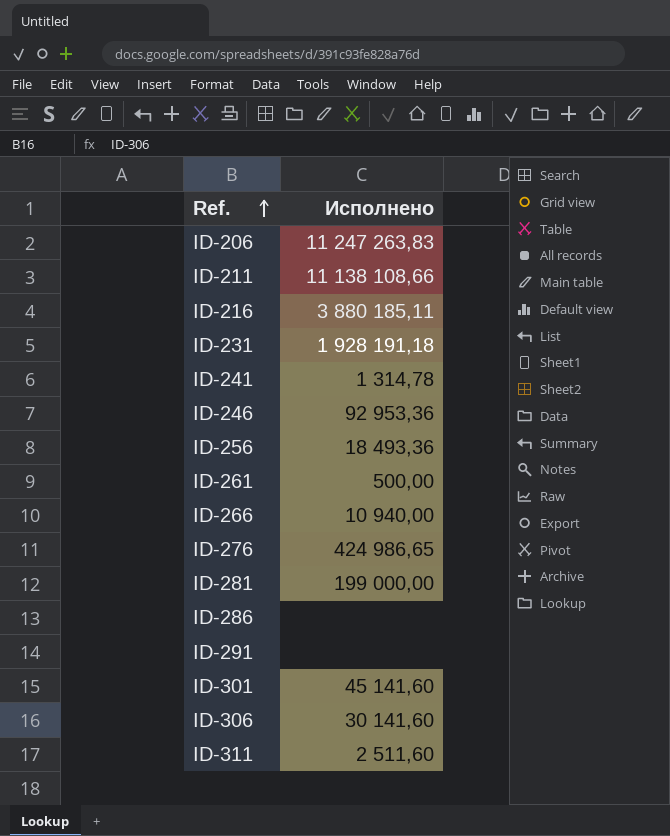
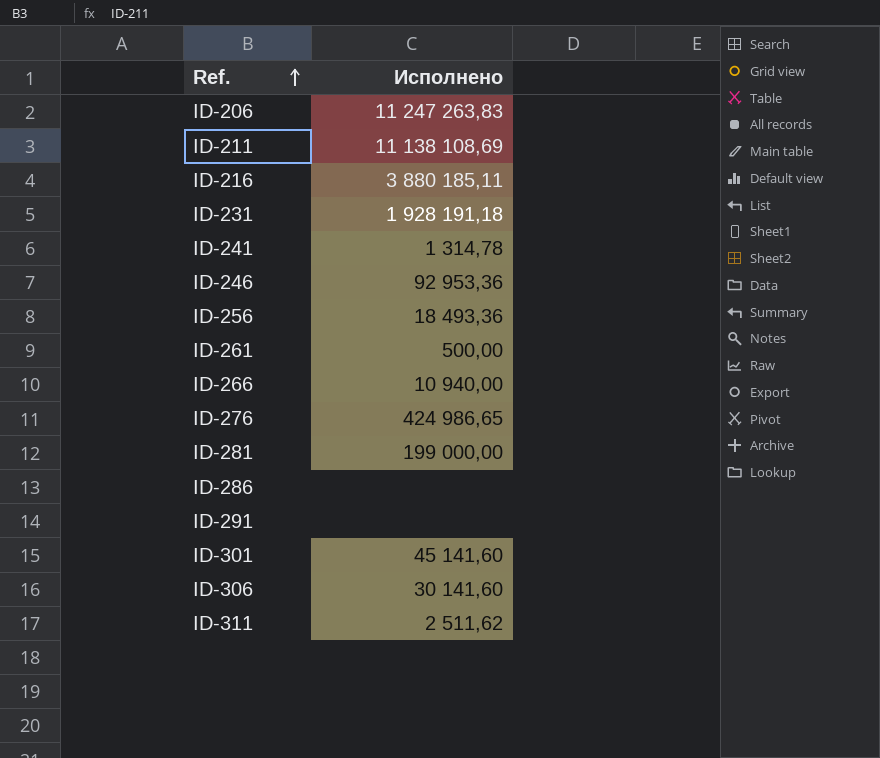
ID-211 | Исполнено: 11 138 108,66 -> 11 138 108,69
ID-311 | Исполнено: 2 511,60 -> 2 511,62

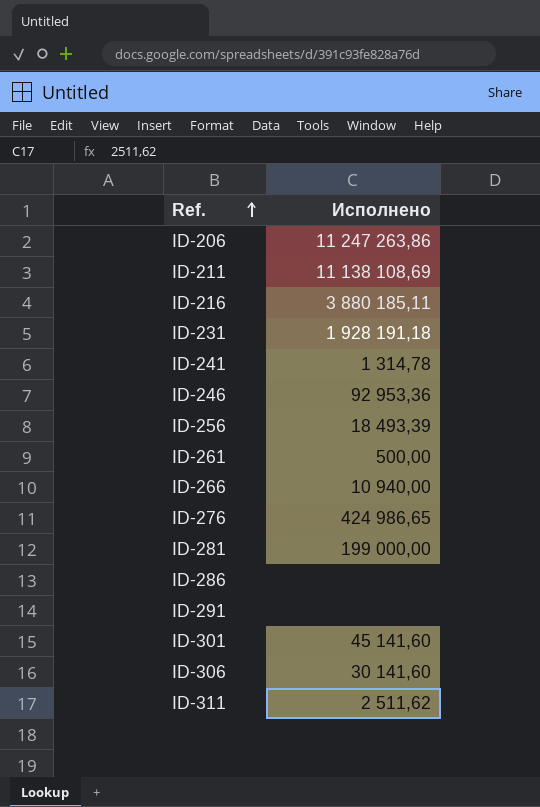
ID-206 | Исполнено: 11 247 263,83 -> 11 247 263,86
ID-256 | Исполнено: 18 493,36 -> 18 493,39

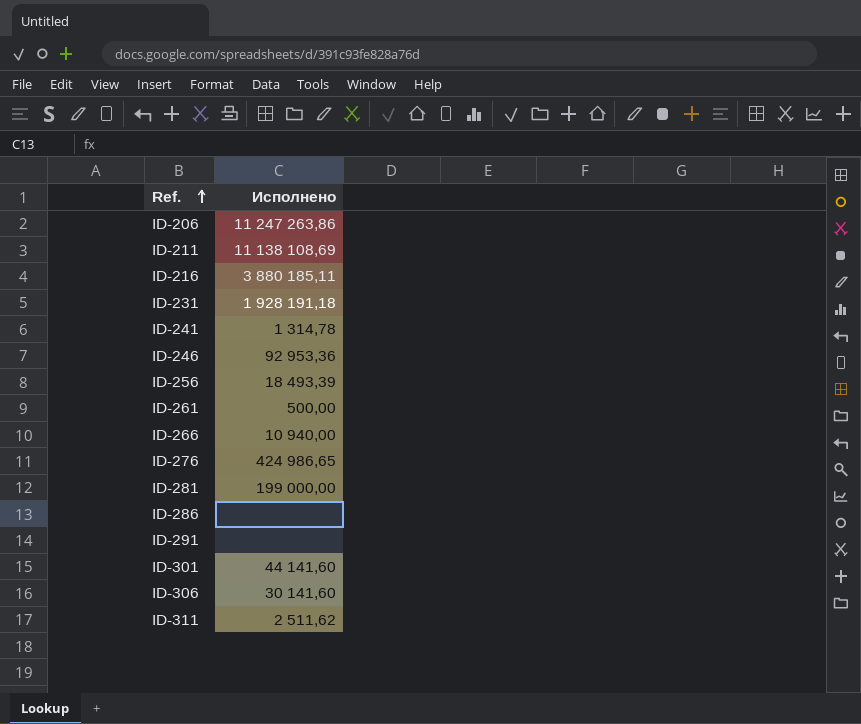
ID-301 | Исполнено: 45 141,60 -> 44 141,60

